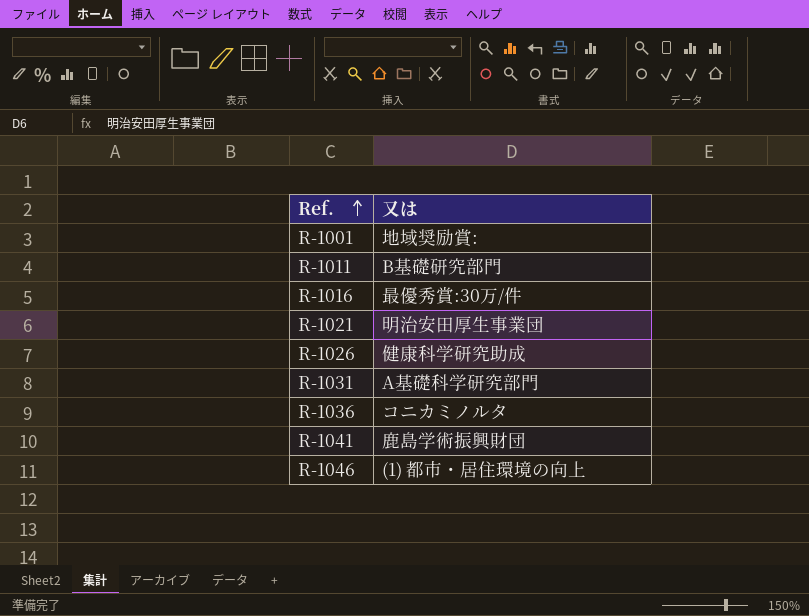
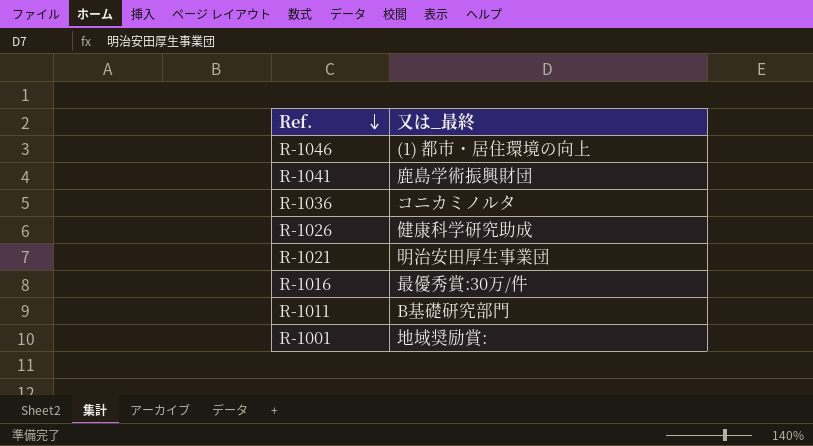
row order: Ref. ascending -> Ref. descending
column name: 又は -> 又は_最終
row R-1031: A基礎科学研究部門 -> none

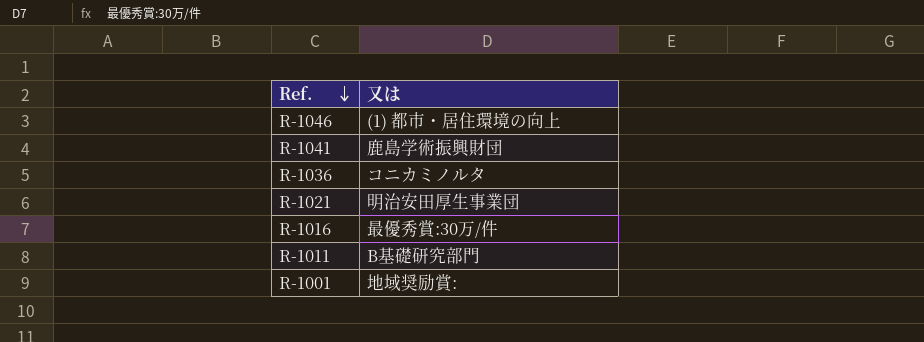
column name: 又は_最終 -> 又は
row R-1026: 健康科学研究助成 -> none

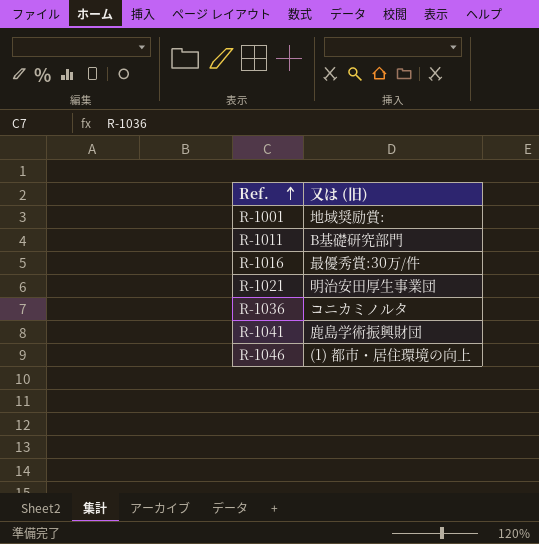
row order: Ref. descending -> Ref. ascending
column name: 又は -> 又は (旧)

